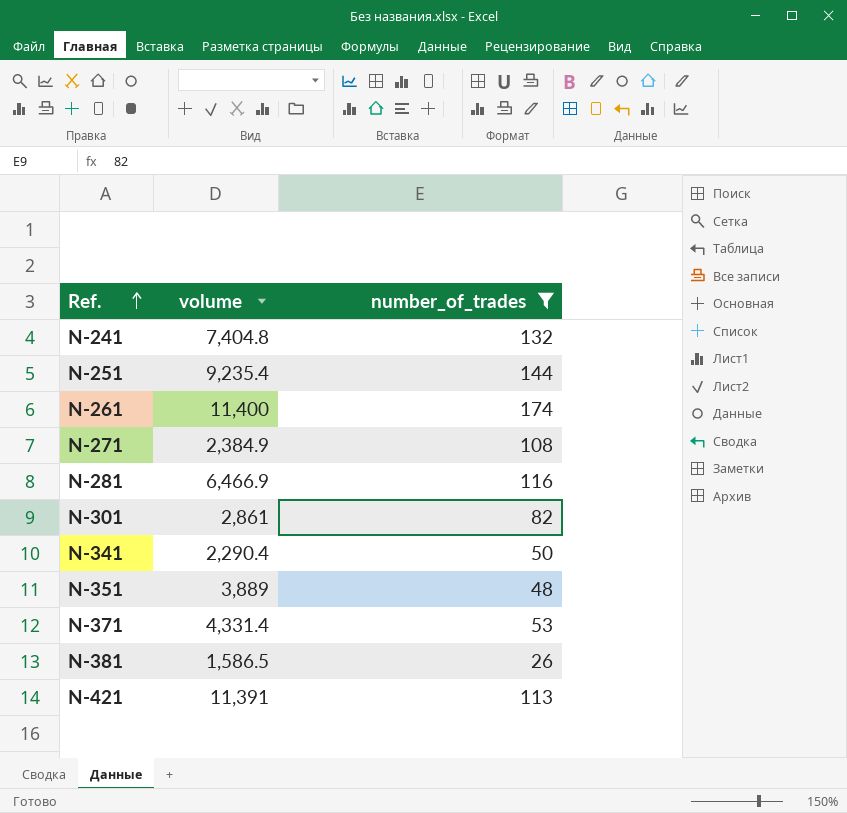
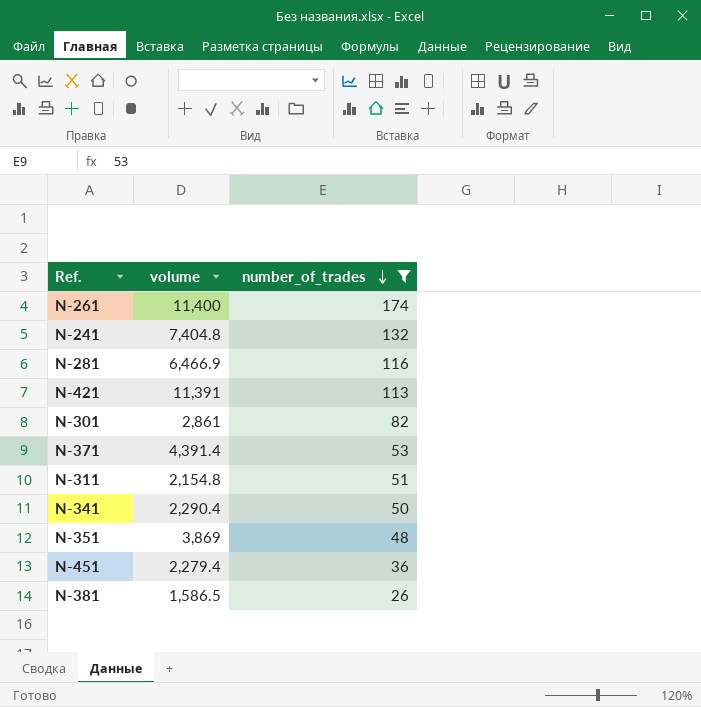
row order: Ref. ascending -> number_of_trades descending
row N-251: 9,235.4 | 144 -> none
row N-271: 2,384.9 | 108 -> none
N-371 | volume: 4,331.4 -> 4,391.4
row N-311: none -> 2,154.8 | 51
N-351 | volume: 3,889 -> 3,869
row N-451: none -> 2,279.4 | 36

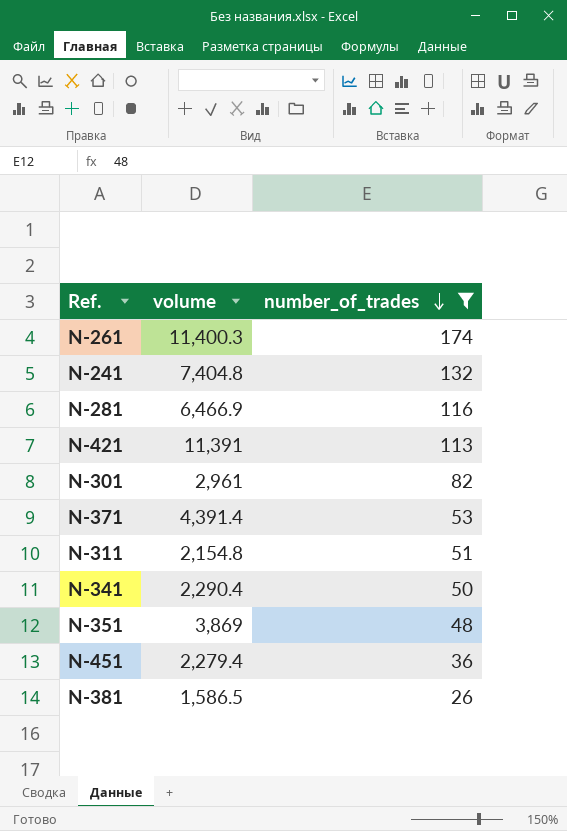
N-261 | volume: 11,400 -> 11,400.3
N-301 | volume: 2,861 -> 2,961

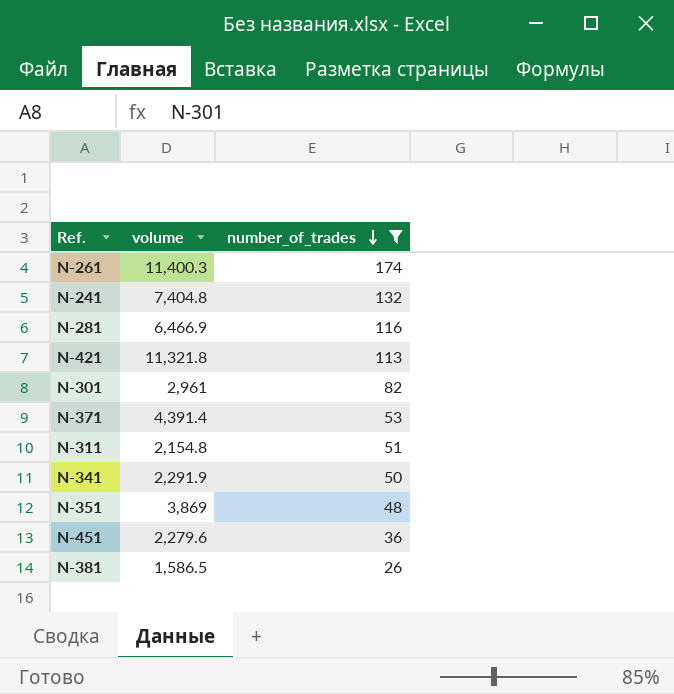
N-421 | volume: 11,391 -> 11,321.8
N-341 | volume: 2,290.4 -> 2,291.9
N-451 | volume: 2,279.4 -> 2,279.6

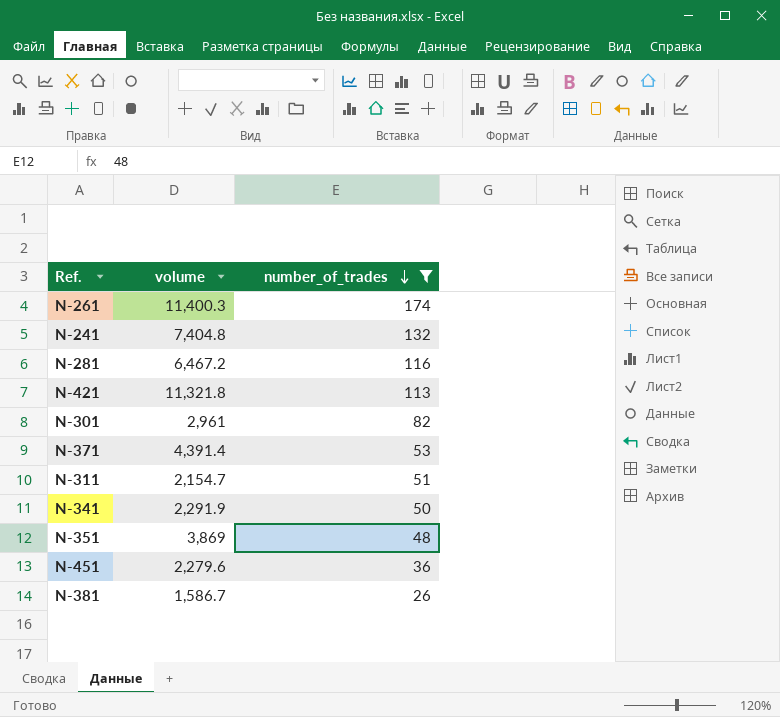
N-281 | volume: 6,466.9 -> 6,467.2
N-311 | volume: 2,154.8 -> 2,154.7
N-381 | volume: 1,586.5 -> 1,586.7

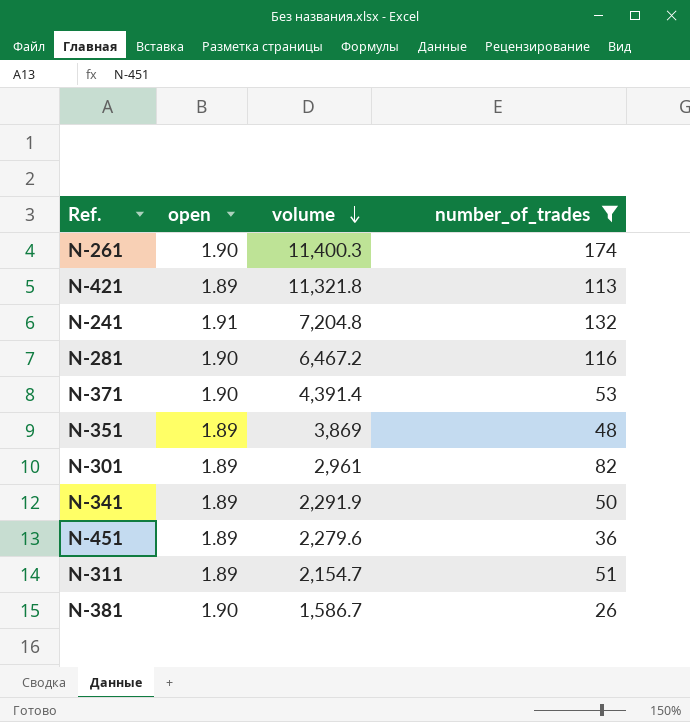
row order: number_of_trades descending -> volume descending
column open | position: none -> 2
N-241 | volume: 7,404.8 -> 7,204.8

